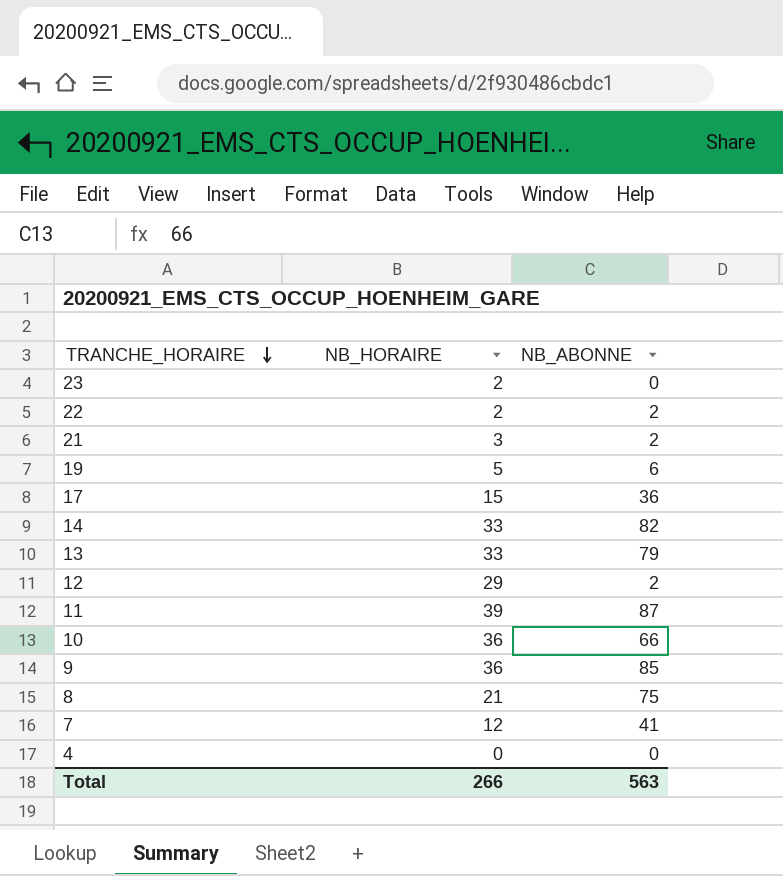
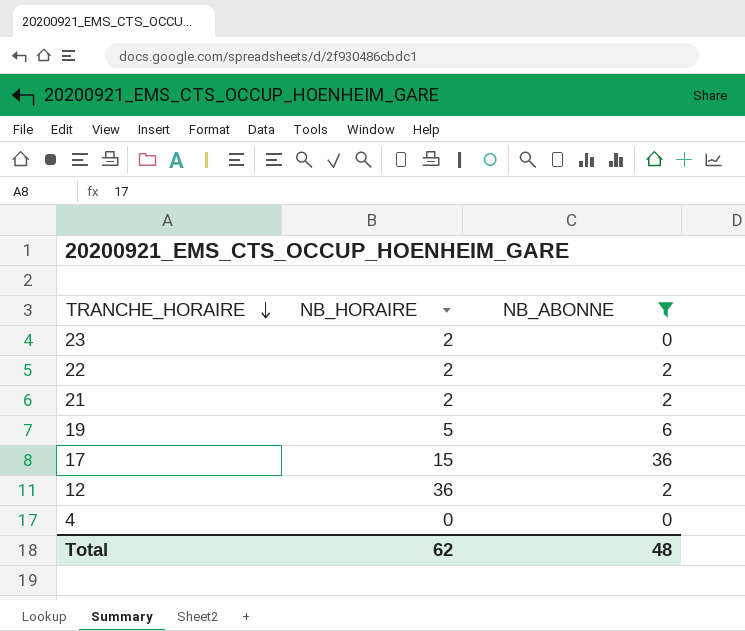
filter: none -> NB_ABONNE <= 36
21 | NB_HORAIRE: 3 -> 2
12 | NB_HORAIRE: 29 -> 36
Total | NB_HORAIRE: 266 -> 62
Total | NB_ABONNE: 563 -> 48

